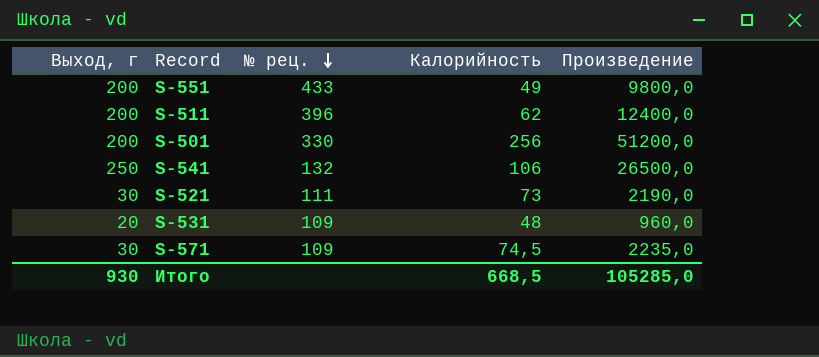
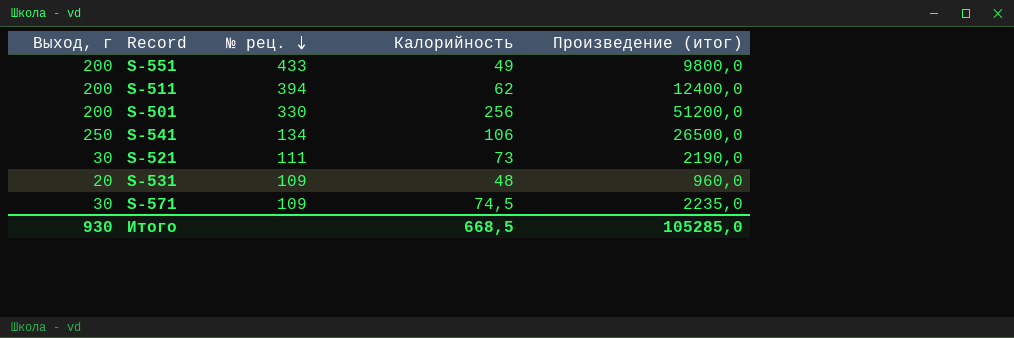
column name: Произведение -> Произведение (итог)
S-511 | № рец.: 396 -> 394
S-541 | № рец.: 132 -> 134

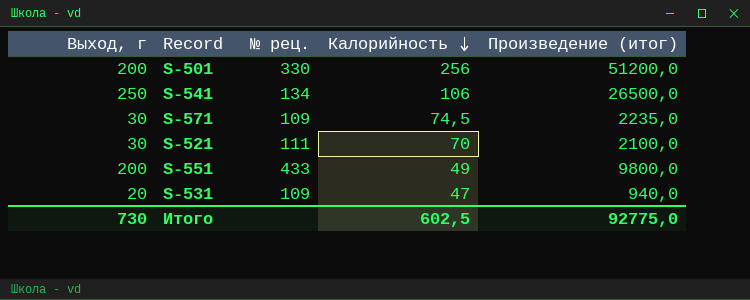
row order: № рец. descending -> Калорийность descending
row S-511: 200 | 394 | 62 | 12400,0 -> none
S-521 | Калорийность: 73 -> 70
S-521 | Произведение (итог): 2190,0 -> 2100,0
S-531 | Калорийность: 48 -> 47
S-531 | Произведение (итог): 960,0 -> 940,0
Итого | Выход, г: 930 -> 730
Итого | Калорийность: 668,5 -> 602,5
Итого | Произведение (итог): 105285,0 -> 92775,0

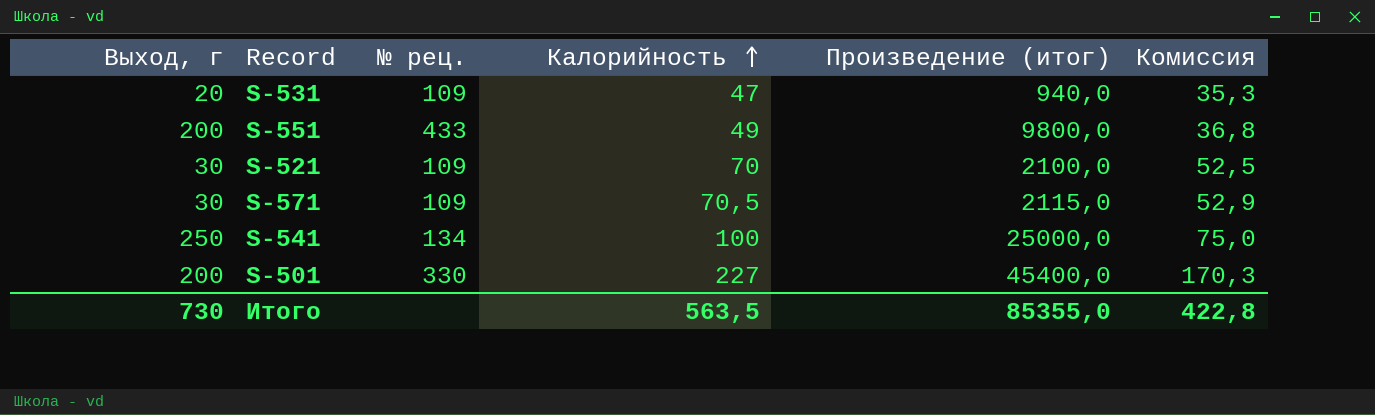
row order: Калорийность descending -> Калорийность ascending
column Комиссия | formula: none -> [Калорийность] * 0,75
S-521 | № рец.: 111 -> 109
S-571 | Калорийность: 74,5 -> 70,5
S-571 | Произведение (итог): 2235,0 -> 2115,0
S-541 | Калорийность: 106 -> 100
S-541 | Произведение (итог): 26500,0 -> 25000,0
S-501 | Калорийность: 256 -> 227
S-501 | Произведение (итог): 51200,0 -> 45400,0
Итого | Калорийность: 602,5 -> 563,5
Итого | Произведение (итог): 92775,0 -> 85355,0

